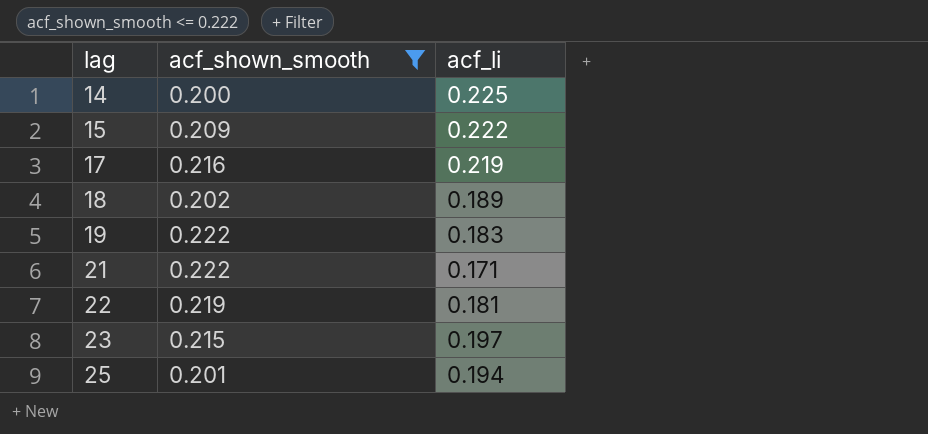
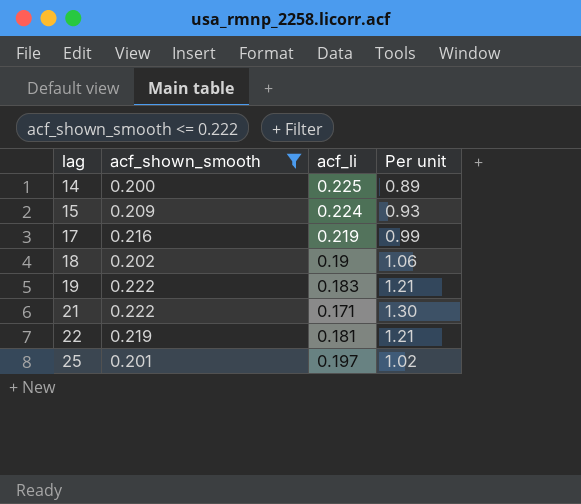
column Per unit | formula: none -> [acf_shown_smooth] / [acf_li]
row 23: 0.215 | 0.197 -> none
15 | acf_li: 0.222 -> 0.224
18 | acf_li: 0.189 -> 0.19
25 | acf_li: 0.194 -> 0.197

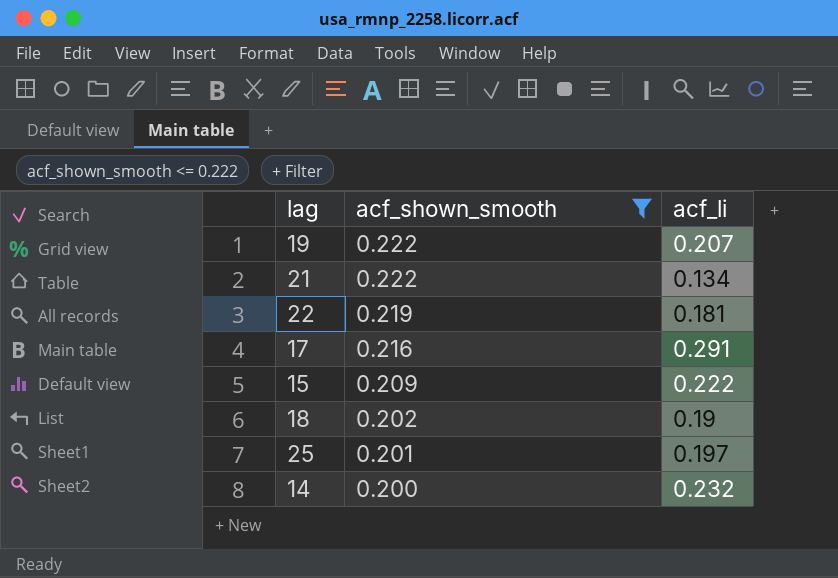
row order: lag ascending -> acf_shown_smooth descending
column Per unit | formula: [acf_shown_smooth] / [acf_li] -> none
19 | acf_li: 0.183 -> 0.207
21 | acf_li: 0.171 -> 0.134
17 | acf_li: 0.219 -> 0.291
15 | acf_li: 0.224 -> 0.222
14 | acf_li: 0.225 -> 0.232

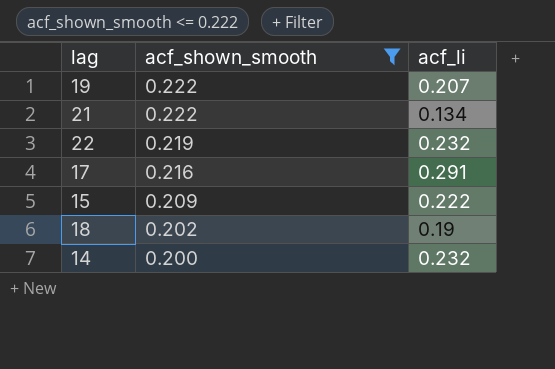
row 25: 0.201 | 0.197 -> none
22 | acf_li: 0.181 -> 0.232

